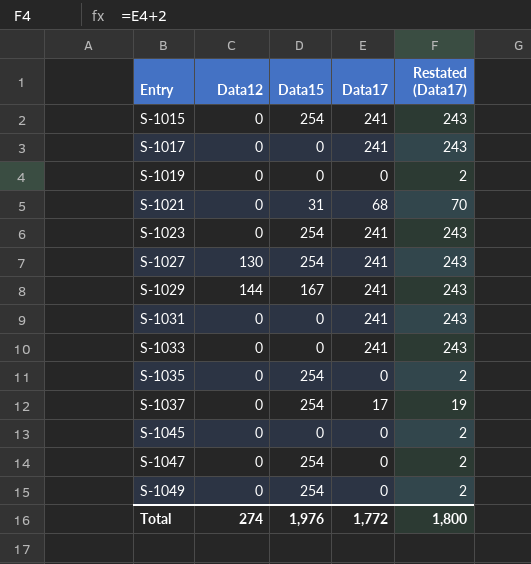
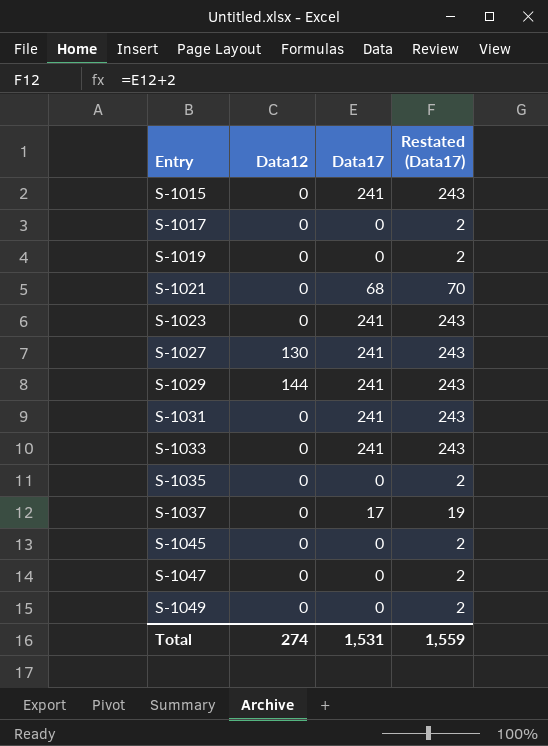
column Data15 | position: 3 -> none
S-1017 | Data17: 241 -> 0
S-1017 | Restated (Data17): 243 -> 2
Total | Data17: 1,772 -> 1,531
Total | Restated (Data17): 1,800 -> 1,559

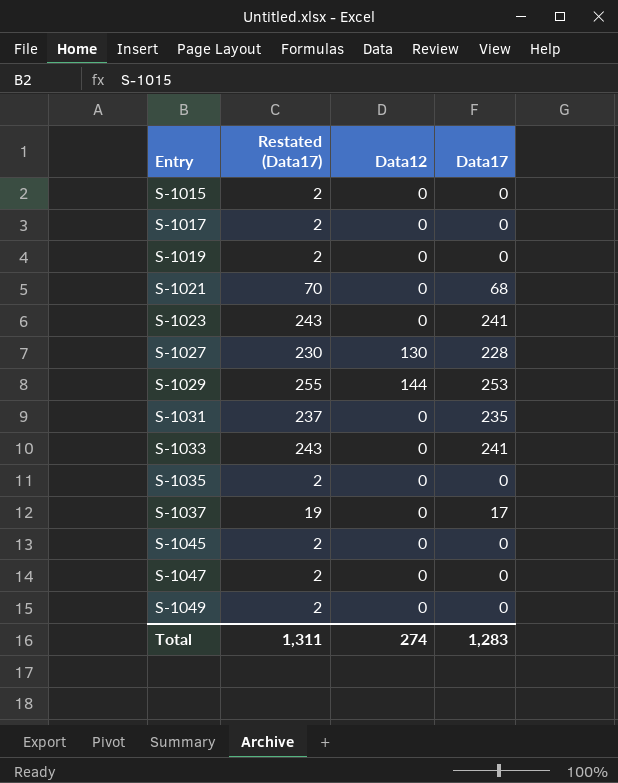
column Restated (Data17) | position: 4 -> 2
S-1015 | Restated (Data17): 243 -> 2
S-1015 | Data17: 241 -> 0
S-1027 | Restated (Data17): 243 -> 230
S-1027 | Data17: 241 -> 228
S-1029 | Restated (Data17): 243 -> 255
S-1029 | Data17: 241 -> 253
S-1031 | Restated (Data17): 243 -> 237
S-1031 | Data17: 241 -> 235
Total | Restated (Data17): 1,559 -> 1,311
Total | Data17: 1,531 -> 1,283

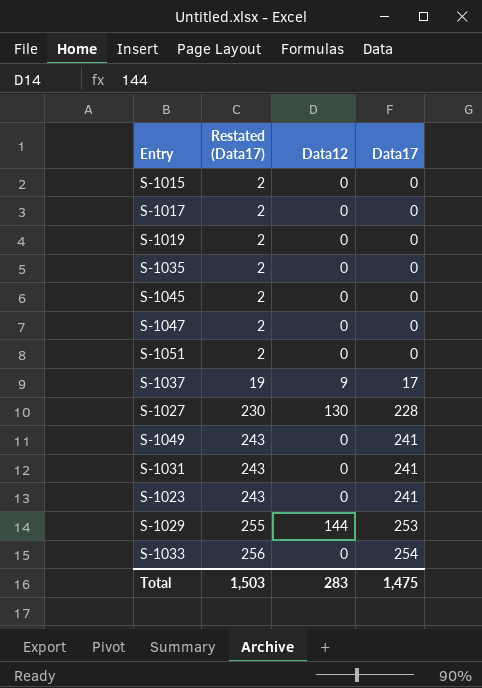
row order: Entry ascending -> Restated (Data17) ascending
row S-1021: 70 | 0 | 68 -> none
row S-1051: none -> 2 | 0 | 0
S-1037 | Data12: 0 -> 9
S-1049 | Restated (Data17): 2 -> 243
S-1049 | Data17: 0 -> 241
S-1031 | Restated (Data17): 237 -> 243
S-1031 | Data17: 235 -> 241
S-1033 | Restated (Data17): 243 -> 256
S-1033 | Data17: 241 -> 254
Total | Restated (Data17): 1,311 -> 1,503
Total | Data12: 274 -> 283
Total | Data17: 1,283 -> 1,475

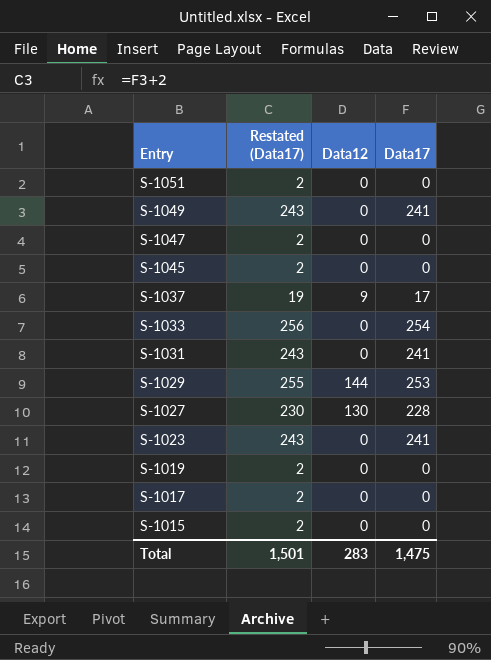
row order: Restated (Data17) ascending -> Entry descending
row S-1035: 2 | 0 | 0 -> none
Total | Restated (Data17): 1,503 -> 1,501

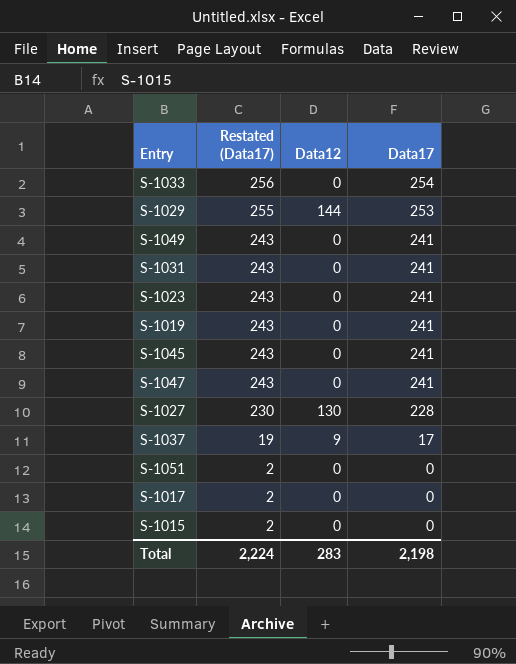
row order: Entry descending -> Restated (Data17) descending
S-1019 | Restated (Data17): 2 -> 243
S-1019 | Data17: 0 -> 241
S-1045 | Restated (Data17): 2 -> 243
S-1045 | Data17: 0 -> 241
S-1047 | Restated (Data17): 2 -> 243
S-1047 | Data17: 0 -> 241
Total | Restated (Data17): 1,501 -> 2,224
Total | Data17: 1,475 -> 2,198

